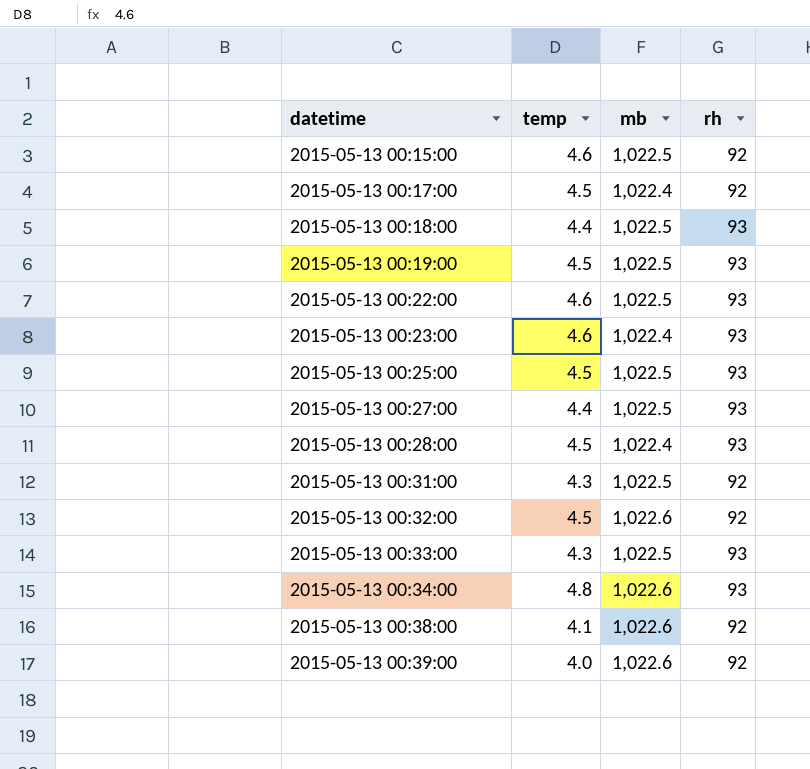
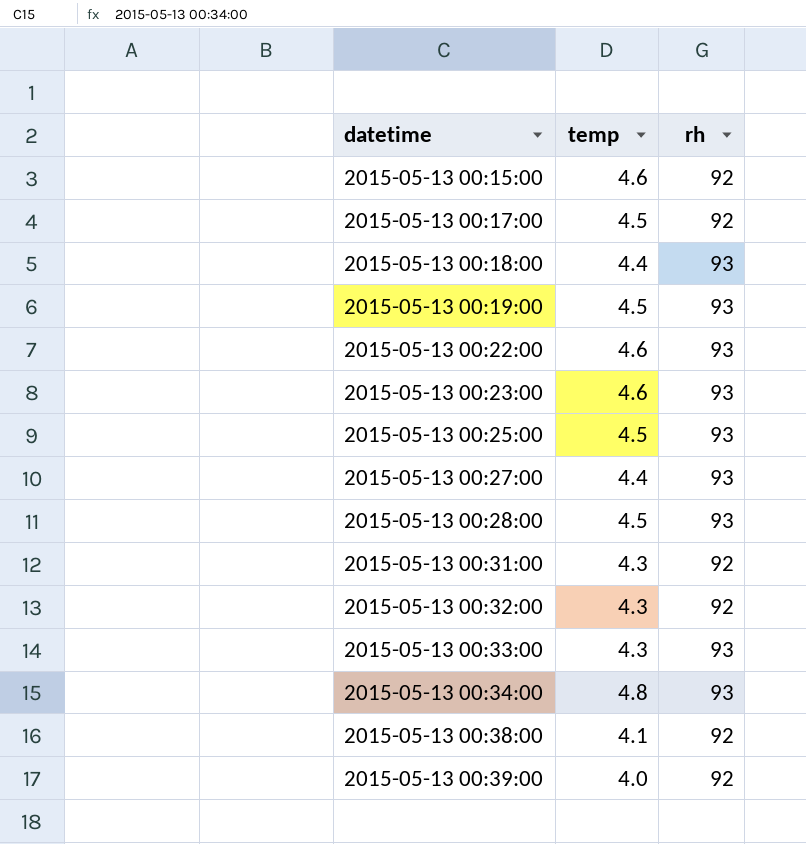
column mb | position: 3 -> none
2015-05-13 00:32:00 | temp: 4.5 -> 4.3

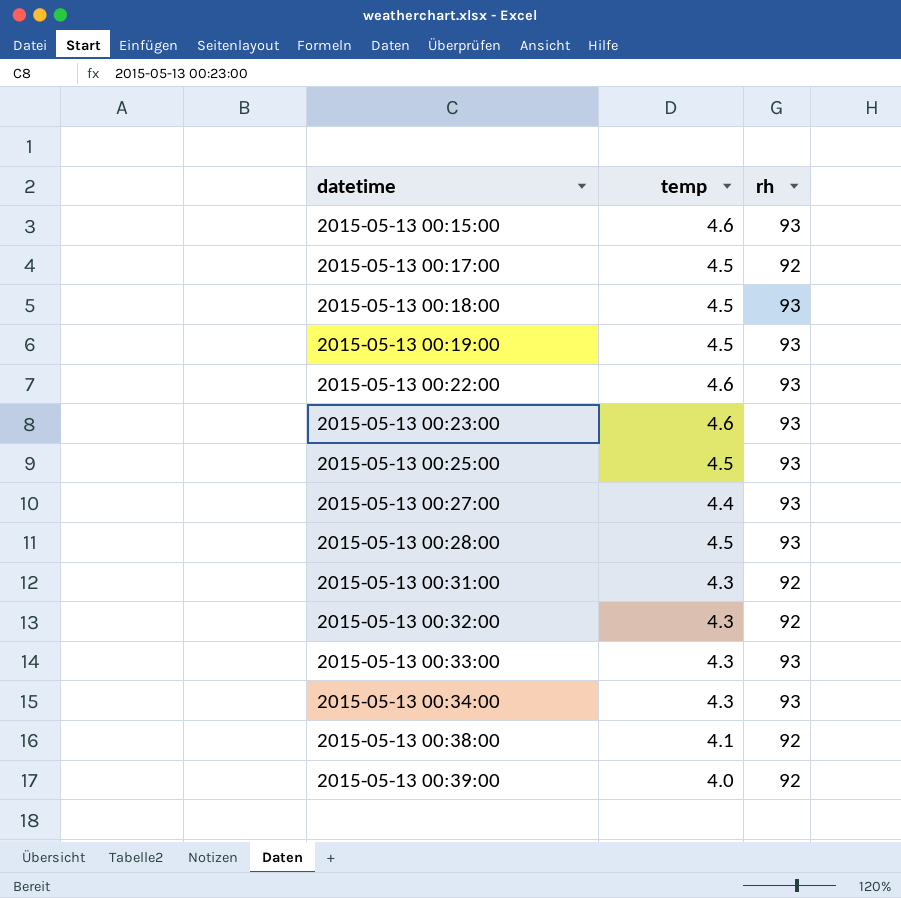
2015-05-13 00:15:00 | rh: 92 -> 93
2015-05-13 00:18:00 | temp: 4.4 -> 4.5
2015-05-13 00:34:00 | temp: 4.8 -> 4.3

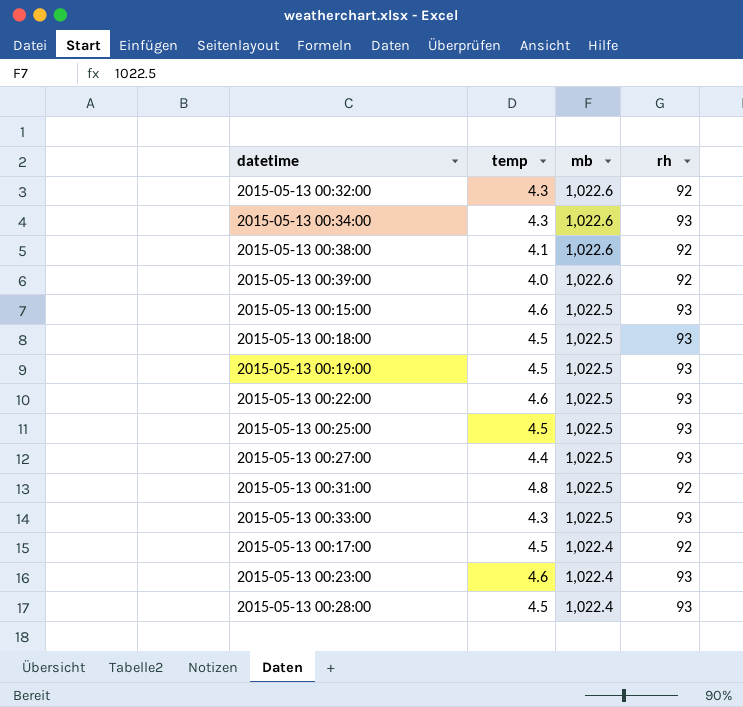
row order: datetime ascending -> mb descending
column mb | position: none -> 3
2015-05-13 00:31:00 | temp: 4.3 -> 4.8

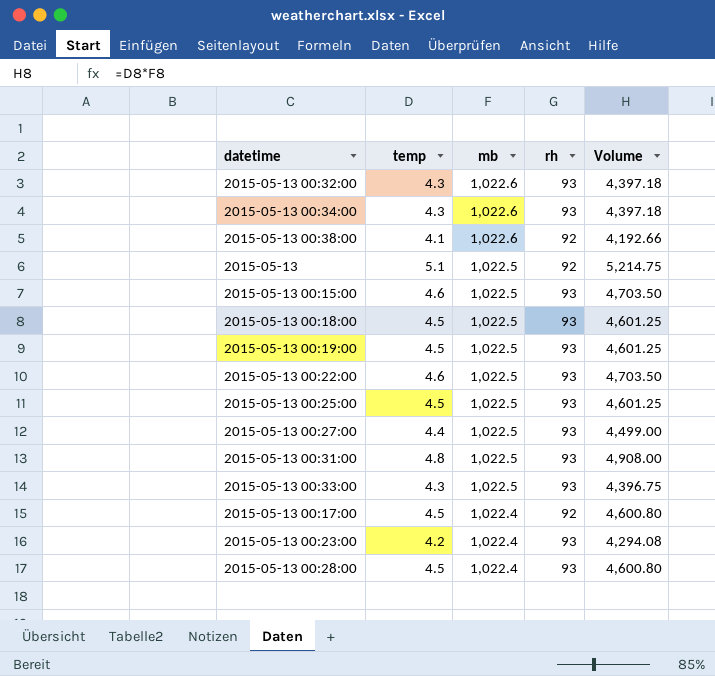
column Volume | formula: none -> [temp] * [mb]
row 2015-05-13 00:39:00: 4.0 | 1,022.6 | 92 -> none
2015-05-13 00:32:00 | rh: 92 -> 93
row 2015-05-13: none -> 5.1 | 1,022.5 | 92 | 5,214.75
2015-05-13 00:31:00 | rh: 92 -> 93
2015-05-13 00:23:00 | temp: 4.6 -> 4.2

